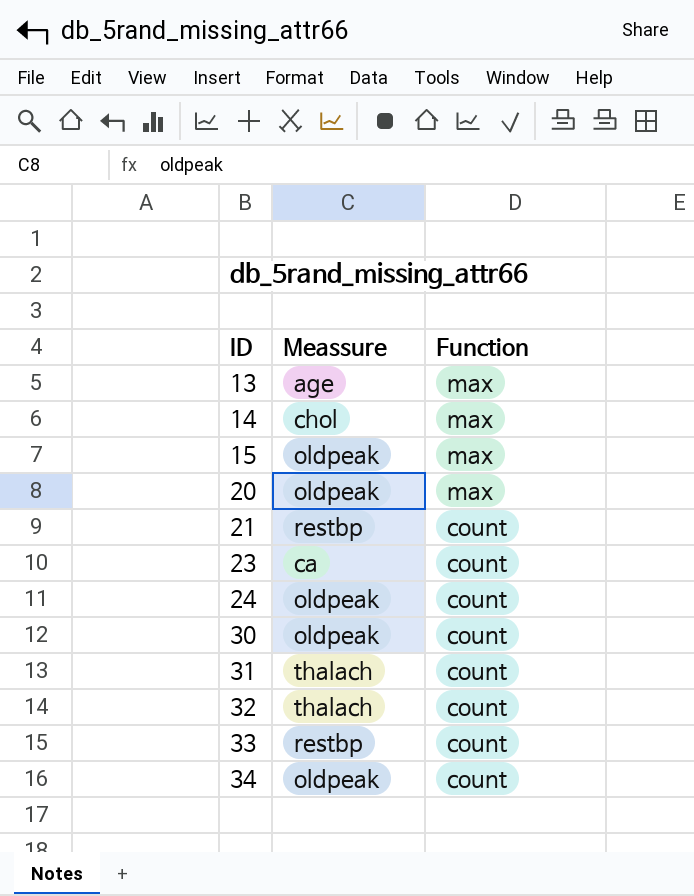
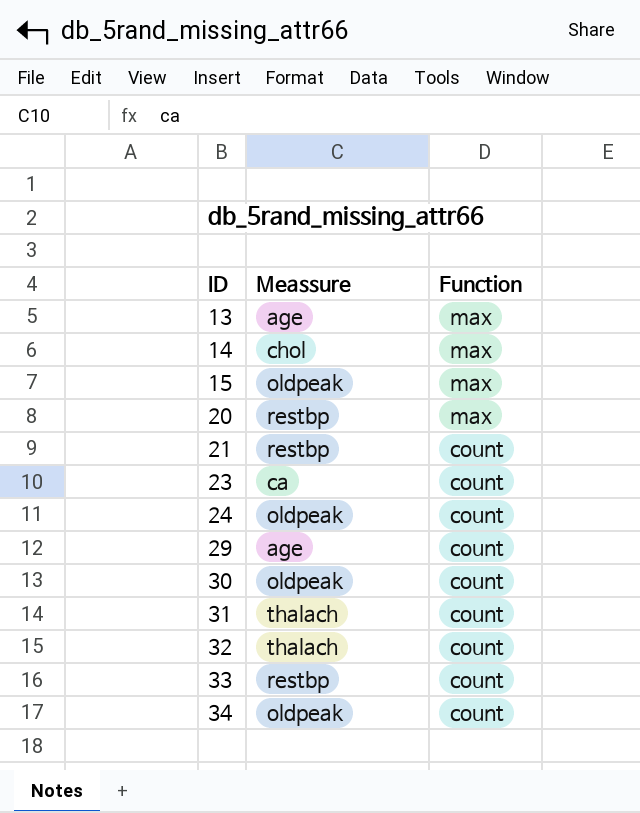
20 | Meassure: oldpeak -> restbp
row 29: none -> age | count

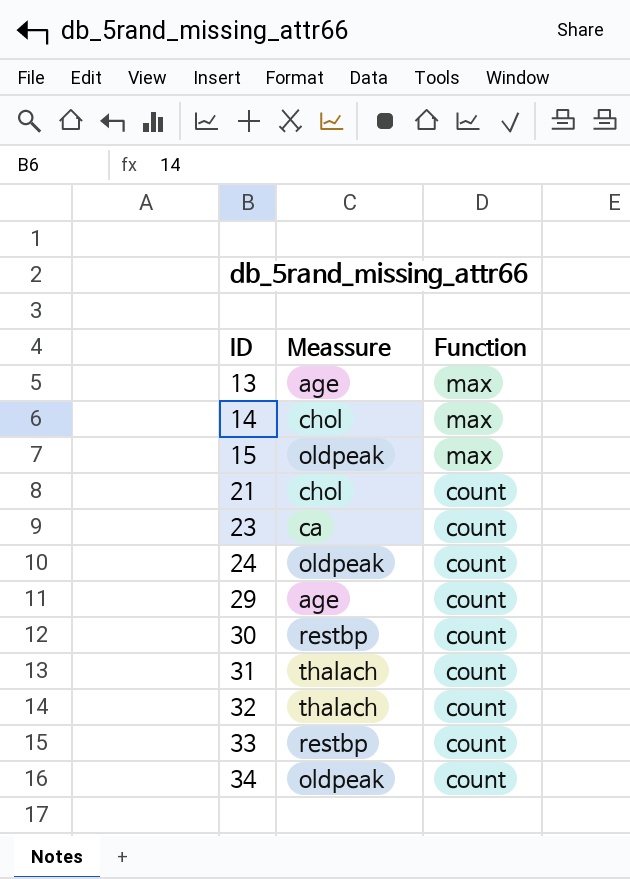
row 20: restbp | max -> none
21 | Meassure: restbp -> chol
30 | Meassure: oldpeak -> restbp

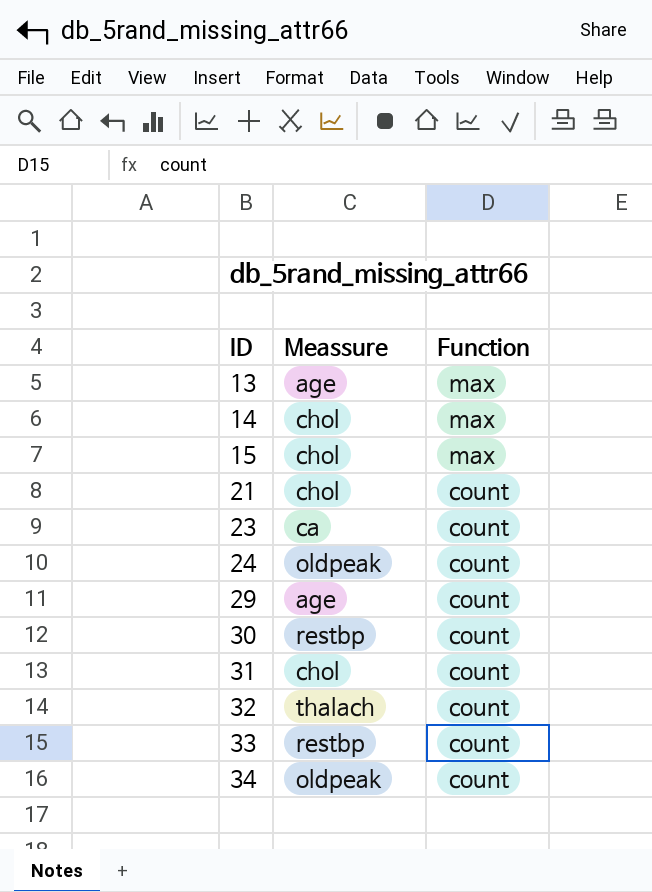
15 | Meassure: oldpeak -> chol
31 | Meassure: thalach -> chol

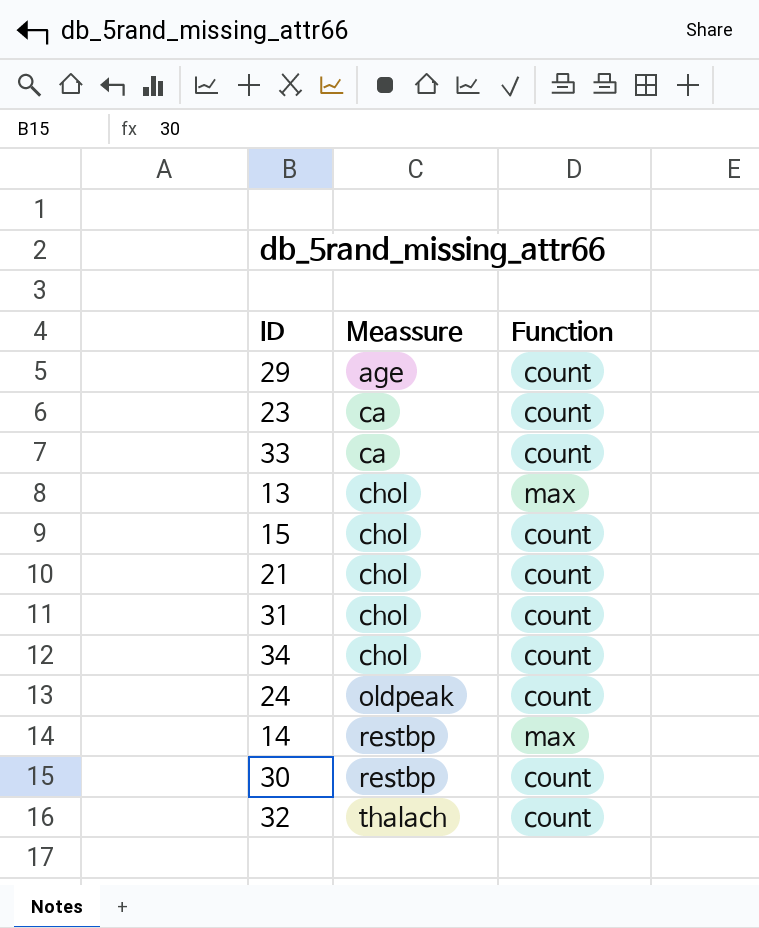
row order: ID ascending -> Meassure ascending
33 | Meassure: restbp -> ca
13 | Meassure: age -> chol
15 | Function: max -> count
34 | Meassure: oldpeak -> chol
14 | Meassure: chol -> restbp

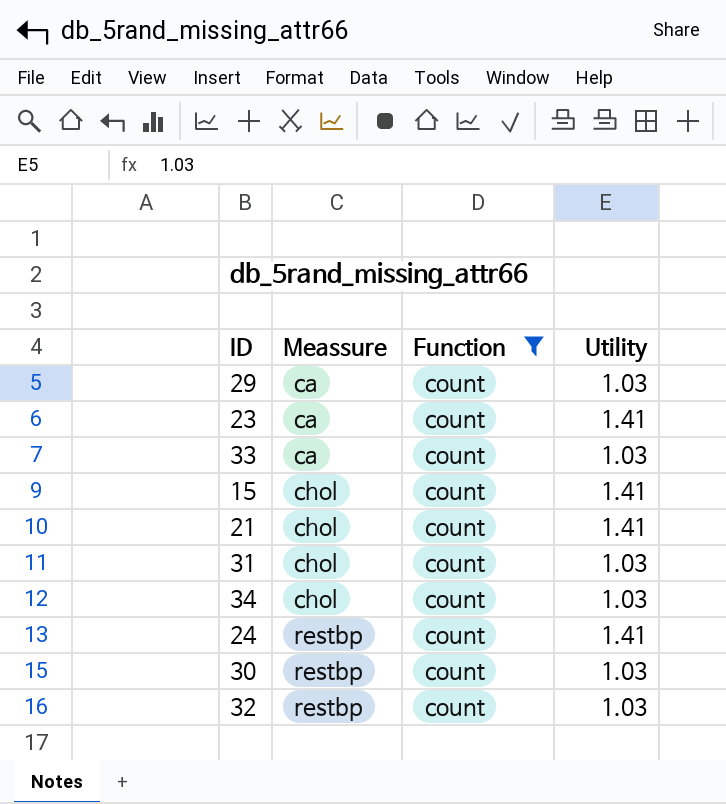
filter: none -> Function = count
column Utility | position: none -> 4
29 | Meassure: age -> ca
24 | Meassure: oldpeak -> restbp
32 | Meassure: thalach -> restbp

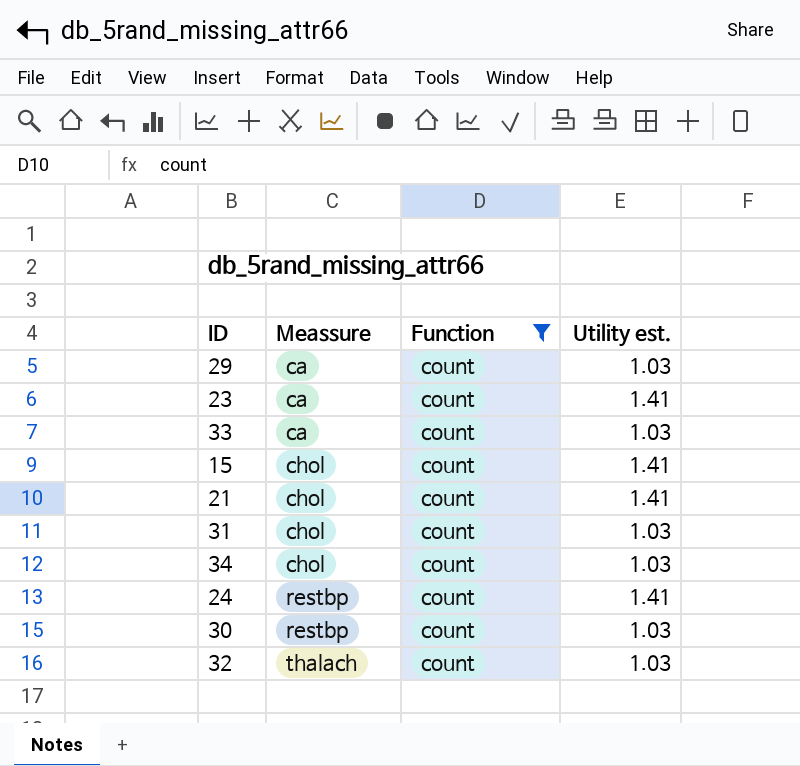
column name: Utility -> Utility est.
32 | Meassure: restbp -> thalach

